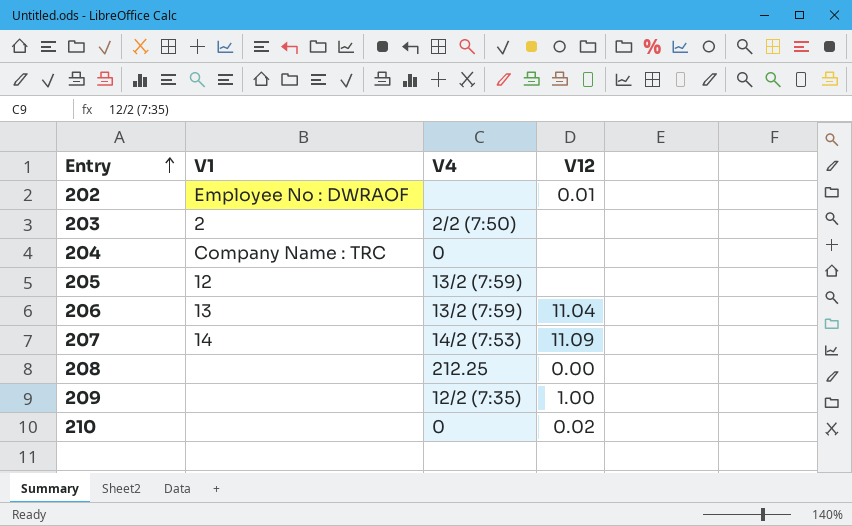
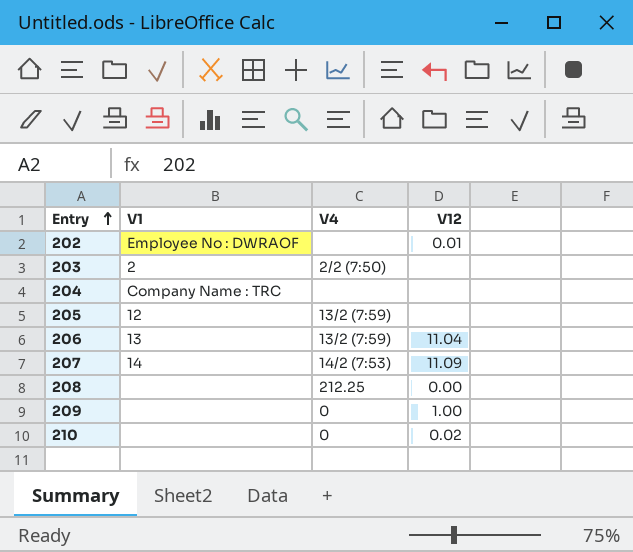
204 | V4: 0 -> none
209 | V4: 12/2 (7:35) -> 0

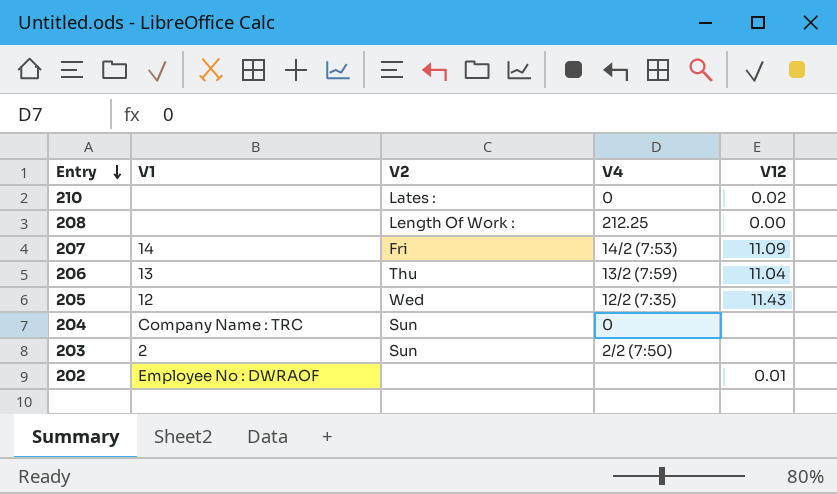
row order: Entry ascending -> Entry descending
column V2 | position: none -> 3
row 209: none | 0 | 1.00 -> none
205 | V4: 13/2 (7:59) -> 12/2 (7:35)
205 | V12: none -> 11.43
204 | V4: none -> 0

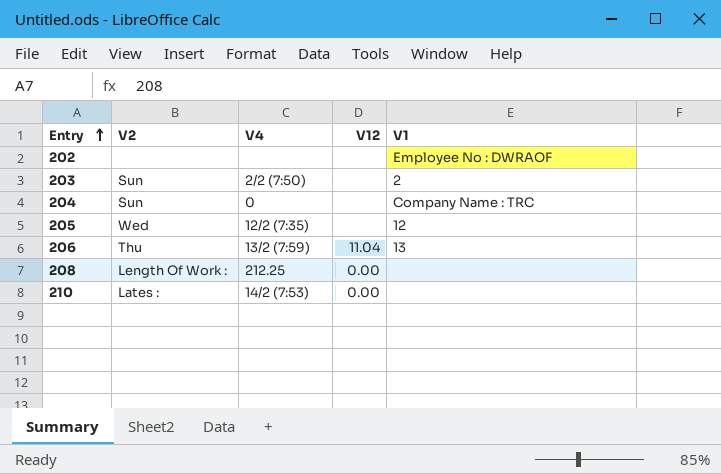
row order: Entry descending -> Entry ascending
column V1 | position: 2 -> 5
row 207: 14 | Fri | 14/2 (7:53) | 11.09 -> none
202 | V12: 0.01 -> none
205 | V12: 11.43 -> none
210 | V4: 0 -> 14/2 (7:53)
210 | V12: 0.02 -> 0.00

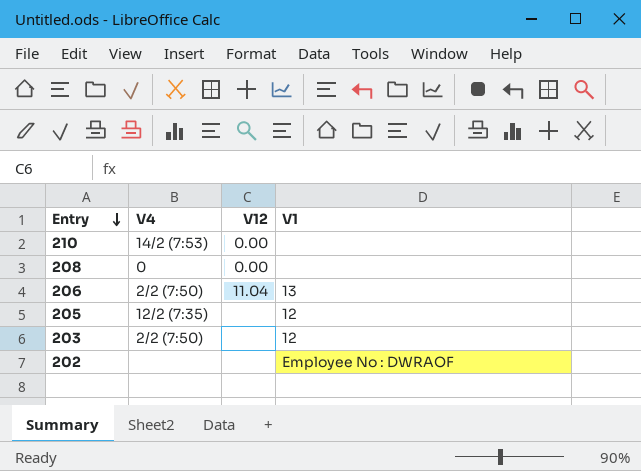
row order: Entry ascending -> Entry descending
column V2 | position: 2 -> none
row 204: Sun | 0 | none | Company Name : TRC -> none
208 | V4: 212.25 -> 0
206 | V4: 13/2 (7:59) -> 2/2 (7:50)
203 | V1: 2 -> 12

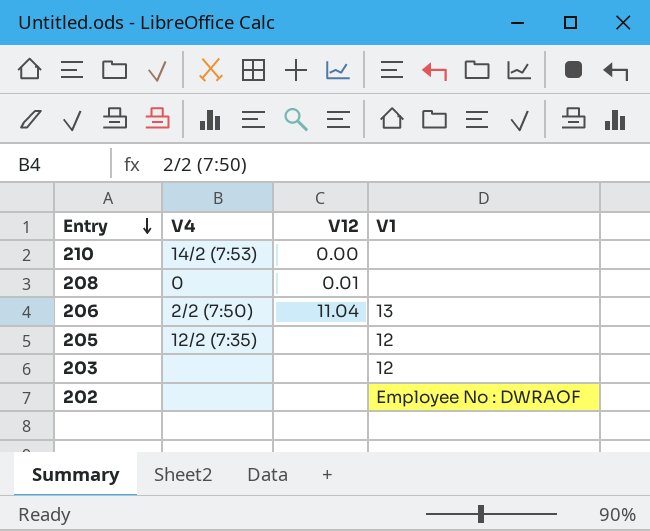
208 | V12: 0.00 -> 0.01
203 | V4: 2/2 (7:50) -> none

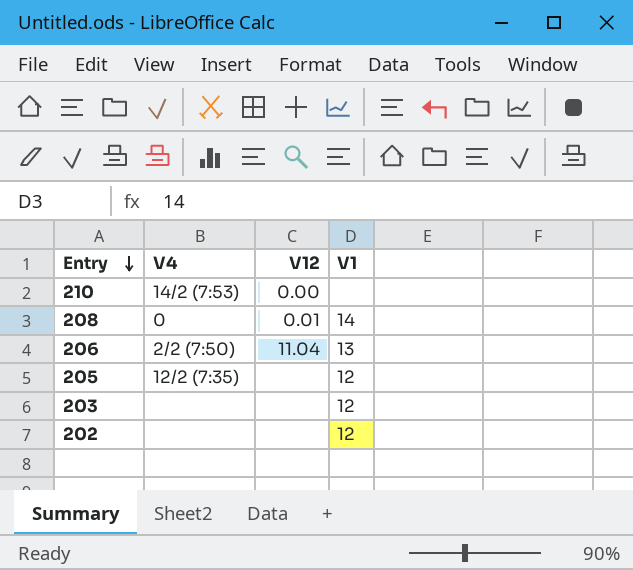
208 | V1: none -> 14
202 | V1: Employee No : DWRAOF -> 12

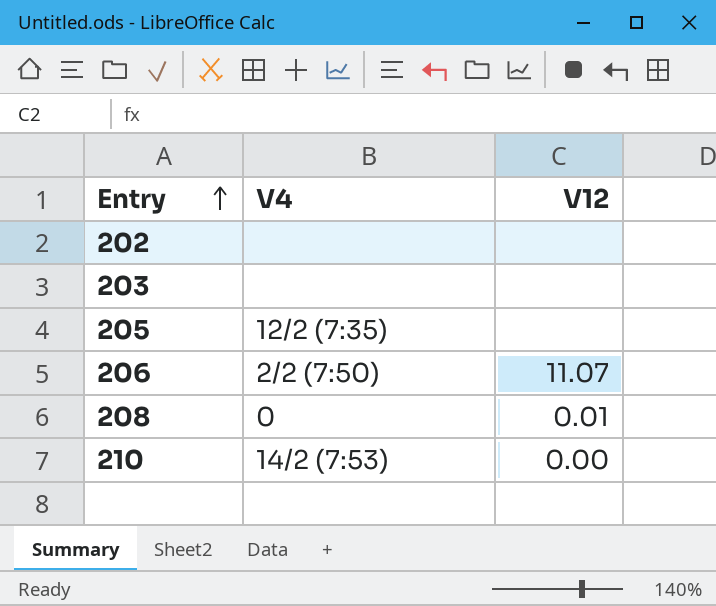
row order: Entry descending -> Entry ascending
column V1 | position: 4 -> none
206 | V12: 11.04 -> 11.07

